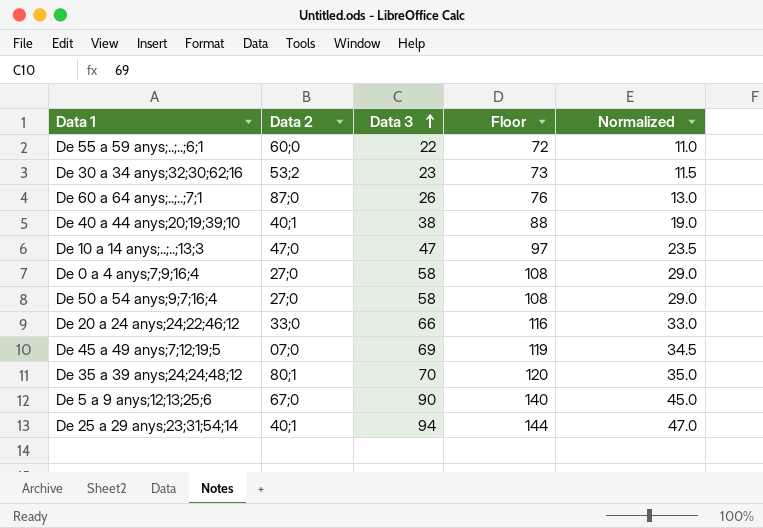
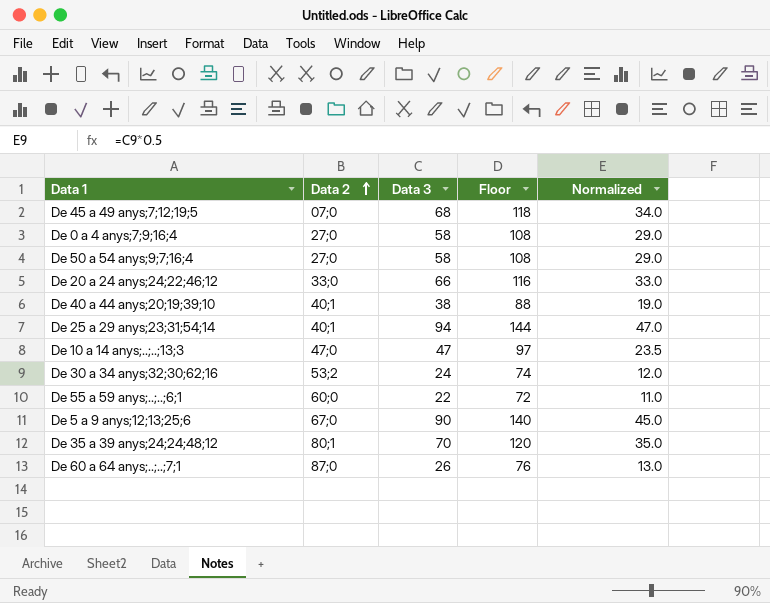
row order: Data 3 ascending -> Data 2 ascending
De 45 a 49 anys;7;12;19;5 | Data 3: 69 -> 68
De 45 a 49 anys;7;12;19;5 | Floor: 119 -> 118
De 45 a 49 anys;7;12;19;5 | Normalized: 34.5 -> 34.0
De 30 a 34 anys;32;30;62;16 | Data 3: 23 -> 24
De 30 a 34 anys;32;30;62;16 | Floor: 73 -> 74
De 30 a 34 anys;32;30;62;16 | Normalized: 11.5 -> 12.0

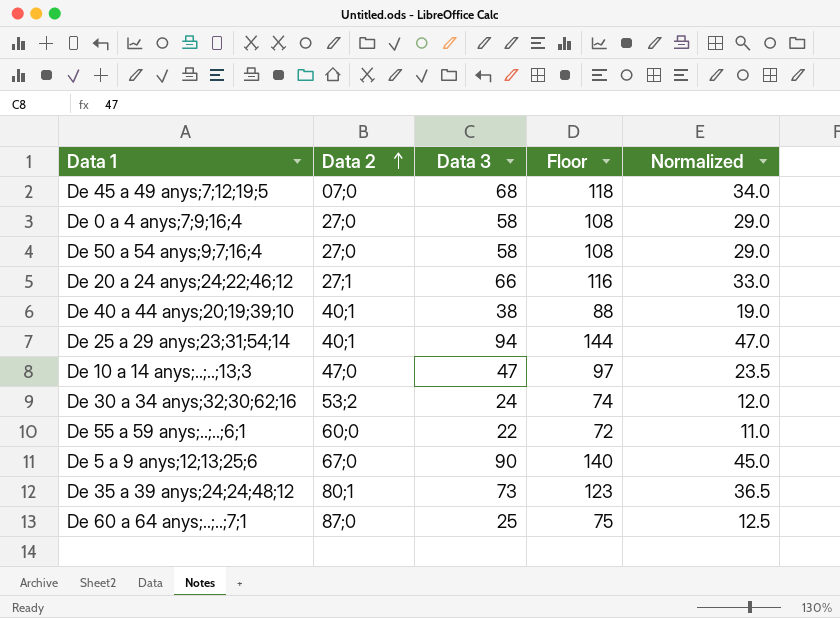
De 20 a 24 anys;24;22;46;12 | Data 2: 33;0 -> 27;1
De 35 a 39 anys;24;24;48;12 | Data 3: 70 -> 73
De 35 a 39 anys;24;24;48;12 | Floor: 120 -> 123
De 35 a 39 anys;24;24;48;12 | Normalized: 35.0 -> 36.5
De 60 a 64 anys;..;..;7;1 | Data 3: 26 -> 25
De 60 a 64 anys;..;..;7;1 | Floor: 76 -> 75
De 60 a 64 anys;..;..;7;1 | Normalized: 13.0 -> 12.5

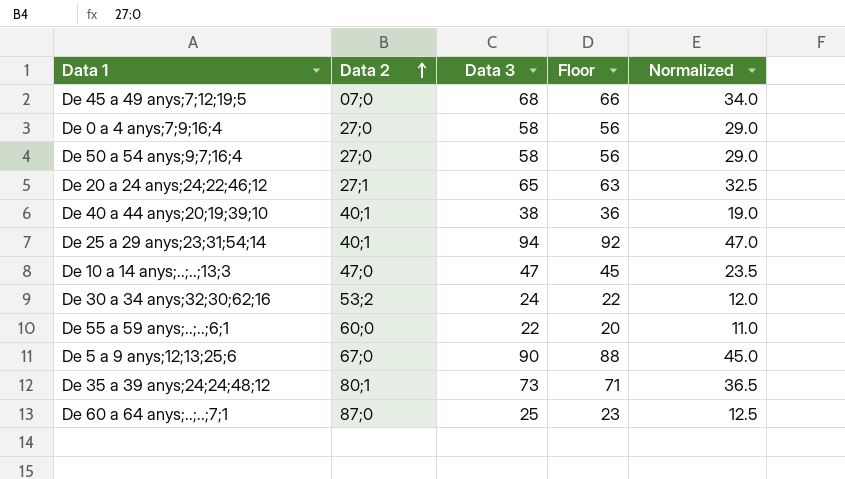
column Floor | formula: [Data 3] + 50 -> [Data 3] - 2
De 20 a 24 anys;24;22;46;12 | Data 3: 66 -> 65
De 20 a 24 anys;24;22;46;12 | Normalized: 33.0 -> 32.5

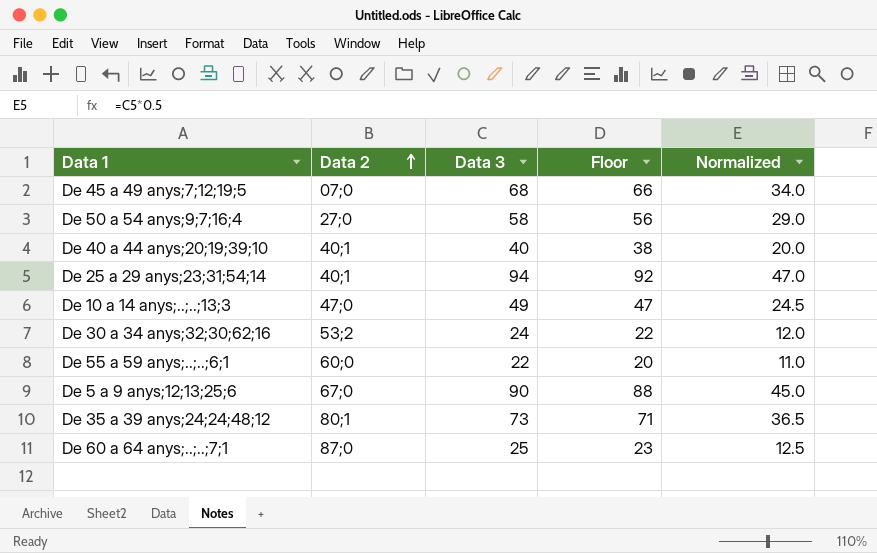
row De 0 a 4 anys;7;9;16;4: 27;0 | 58 | 56 | 29.0 -> none
row De 20 a 24 anys;24;22;46;12: 27;1 | 65 | 63 | 32.5 -> none
De 40 a 44 anys;20;19;39;10 | Data 3: 38 -> 40
De 40 a 44 anys;20;19;39;10 | Floor: 36 -> 38
De 40 a 44 anys;20;19;39;10 | Normalized: 19.0 -> 20.0
De 10 a 14 anys;..;..;13;3 | Data 3: 47 -> 49
De 10 a 14 anys;..;..;13;3 | Floor: 45 -> 47
De 10 a 14 anys;..;..;13;3 | Normalized: 23.5 -> 24.5

